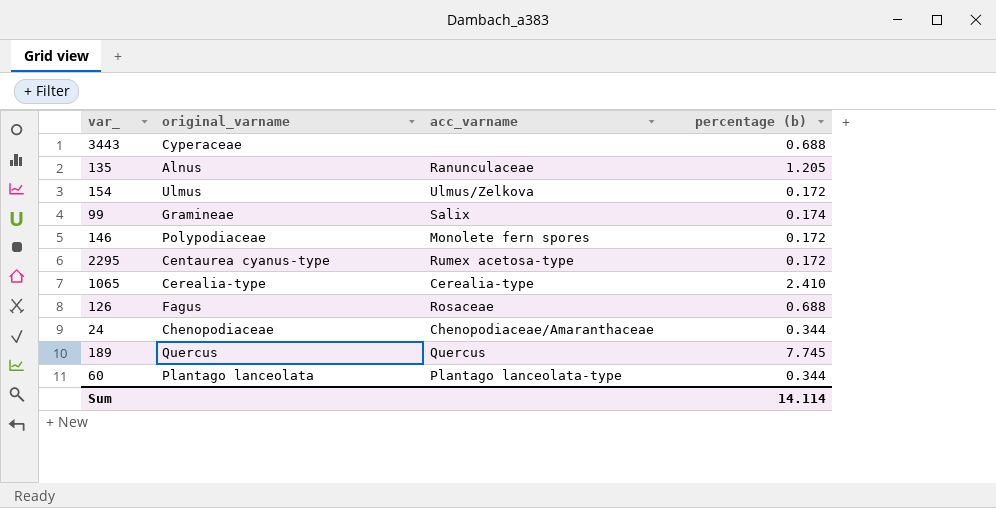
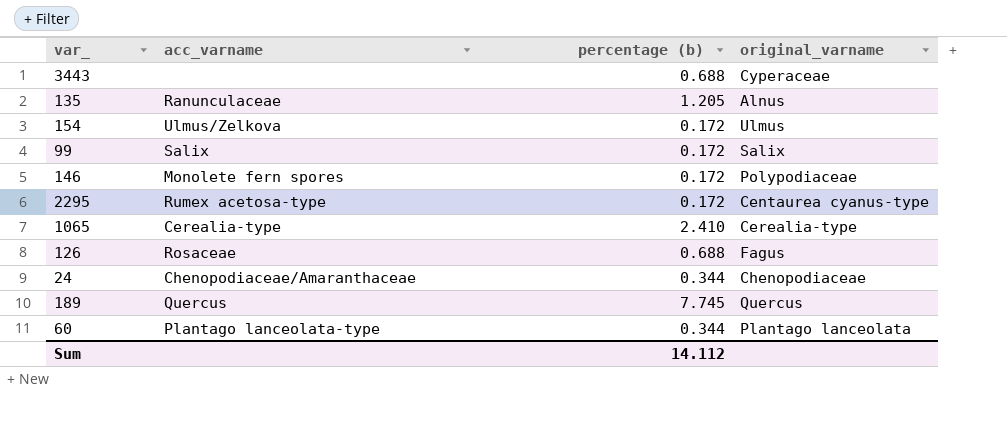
column original_varname | position: 2 -> 4
99 | percentage (b): 0.174 -> 0.172
99 | original_varname: Gramineae -> Salix
Sum | percentage (b): 14.114 -> 14.112

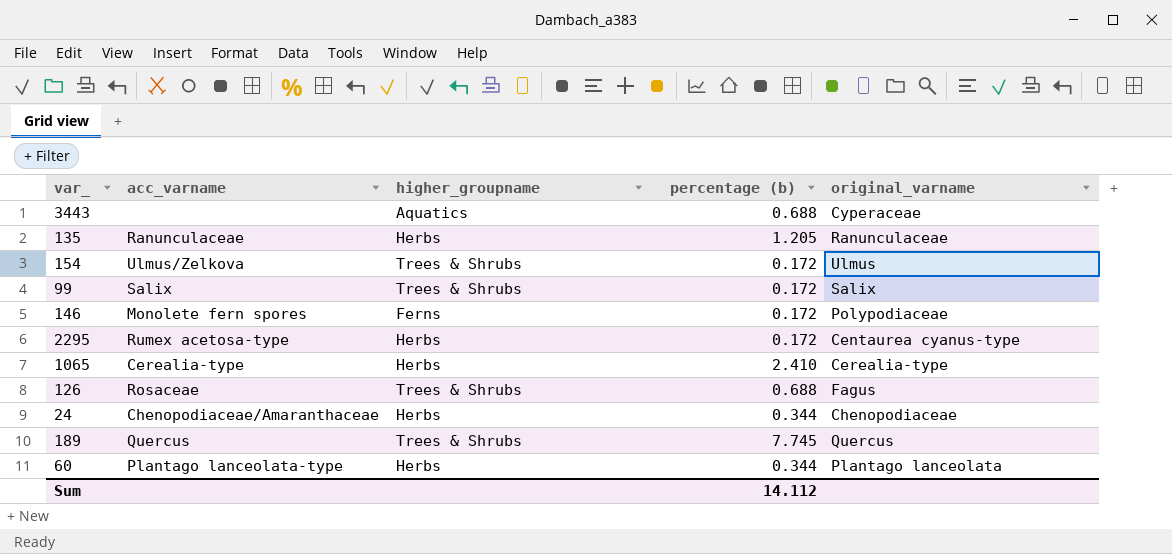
column higher_groupname | position: none -> 3
135 | original_varname: Alnus -> Ranunculaceae

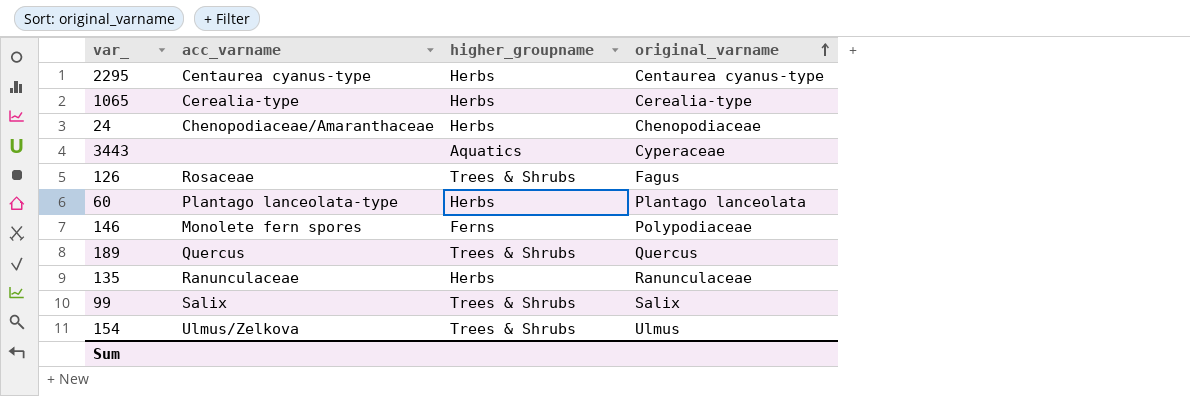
row order: none -> original_varname ascending
column percentage (b) | position: 4 -> none
2295 | acc_varname: Rumex acetosa-type -> Centaurea cyanus-type

